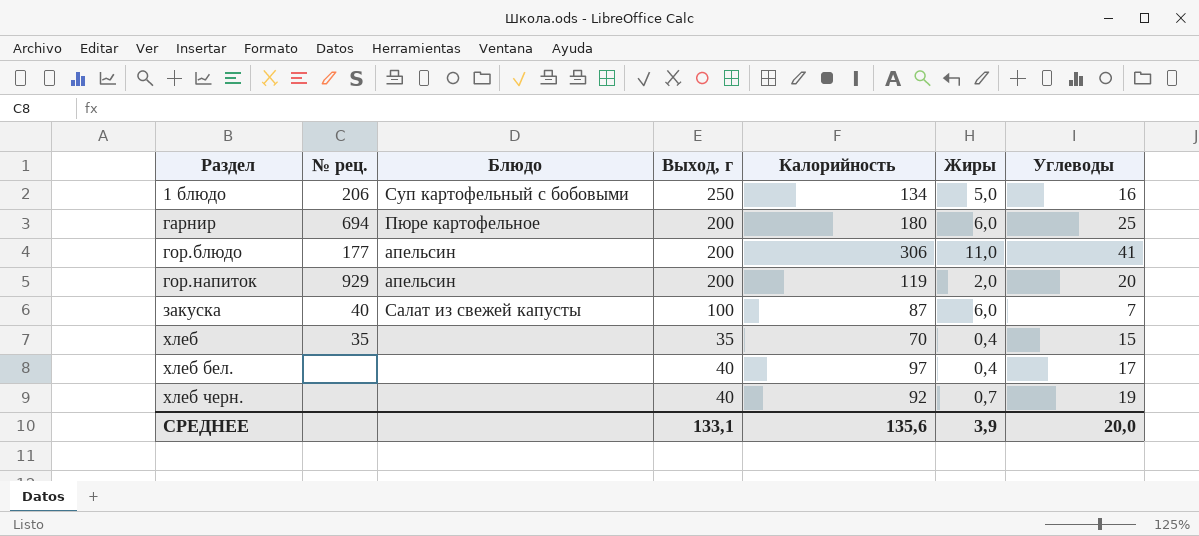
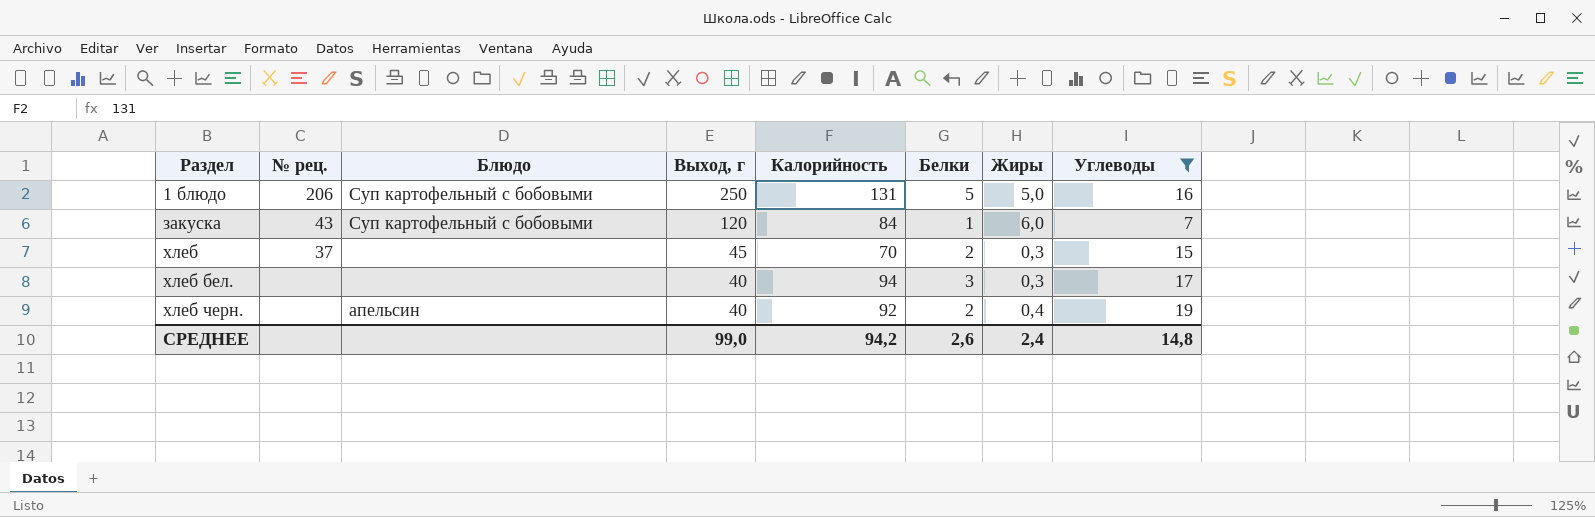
filter: none -> Углеводы <= 19
column Белки | position: none -> 6
1 блюдо | Калорийность: 134 -> 131
закуска | № рец.: 40 -> 43
закуска | Блюдо: Салат из свежей капусты -> Суп картофельный с бобовыми
закуска | Выход, г: 100 -> 120
закуска | Калорийность: 87 -> 84
хлеб | № рец.: 35 -> 37
хлеб | Выход, г: 35 -> 45
хлеб | Жиры: 0,4 -> 0,3
хлеб бел. | Калорийность: 97 -> 94
хлеб бел. | Жиры: 0,4 -> 0,3
хлеб черн. | Блюдо: none -> апельсин
хлеб черн. | Жиры: 0,7 -> 0,4
СРЕДНЕЕ | Выход, г: 133,1 -> 99,0
СРЕДНЕЕ | Калорийность: 135,6 -> 94,2
СРЕДНЕЕ | Жиры: 3,9 -> 2,4
СРЕДНЕЕ | Углеводы: 20,0 -> 14,8

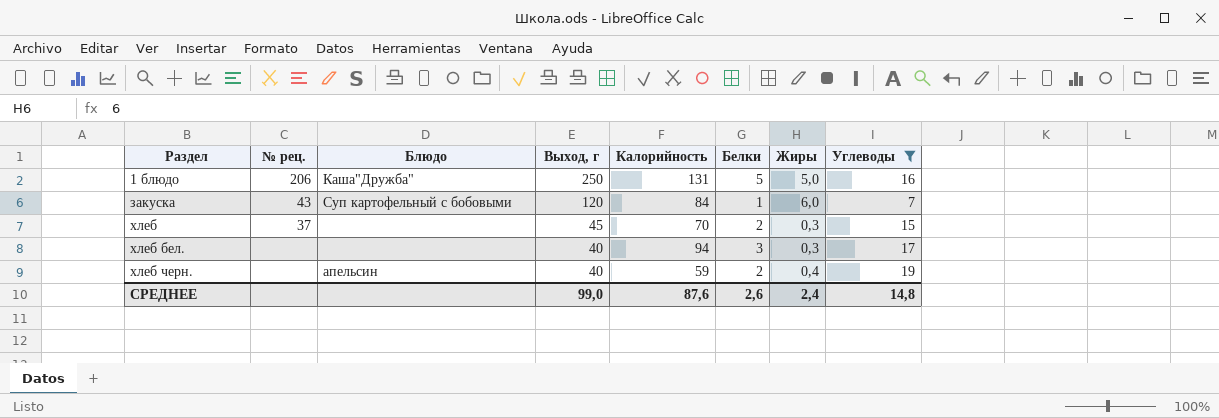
1 блюдо | Блюдо: Суп картофельный с бобовыми -> Каша"Дружба"
хлеб черн. | Калорийность: 92 -> 59
СРЕДНЕЕ | Калорийность: 94,2 -> 87,6

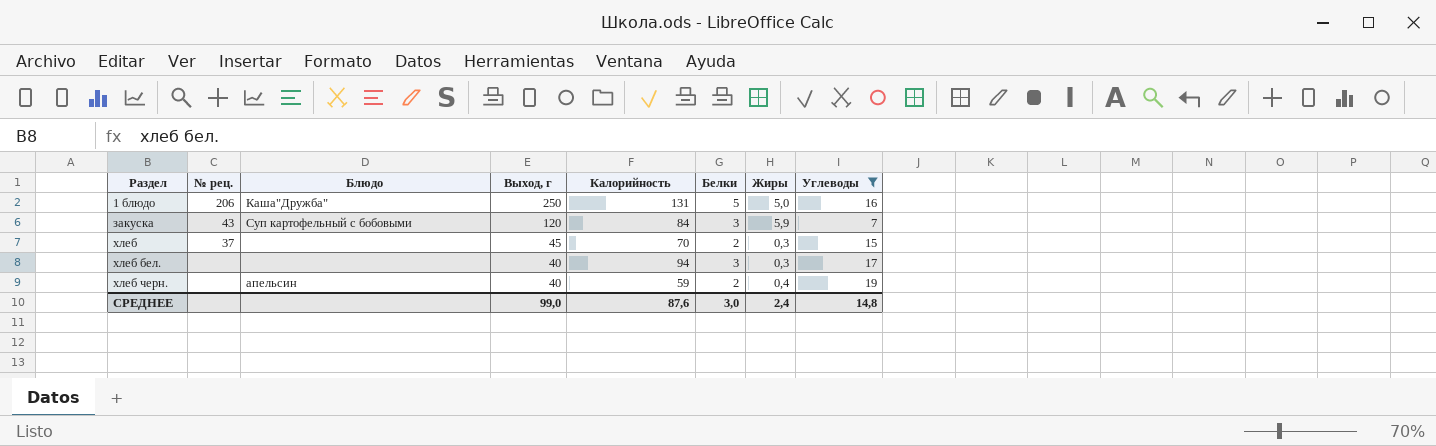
закуска | Белки: 1 -> 3
закуска | Жиры: 6,0 -> 5,9
СРЕДНЕЕ | Белки: 2,6 -> 3,0

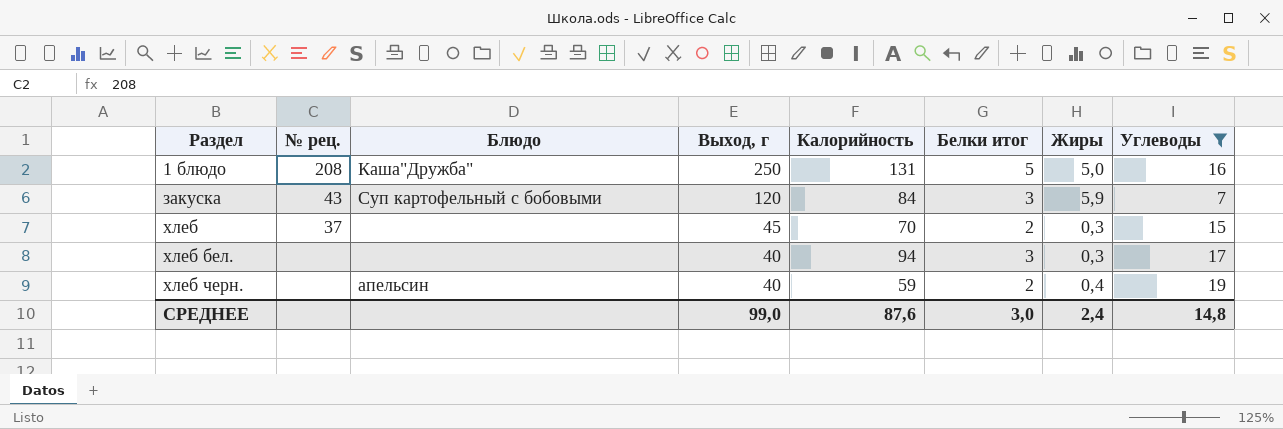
column name: Белки -> Белки итог
1 блюдо | № рец.: 206 -> 208

